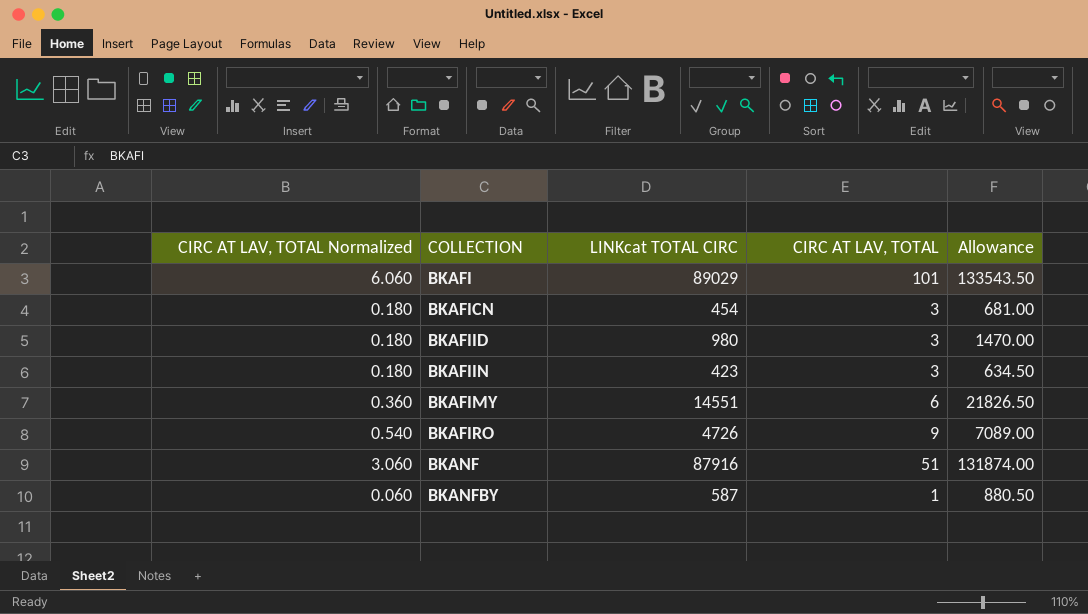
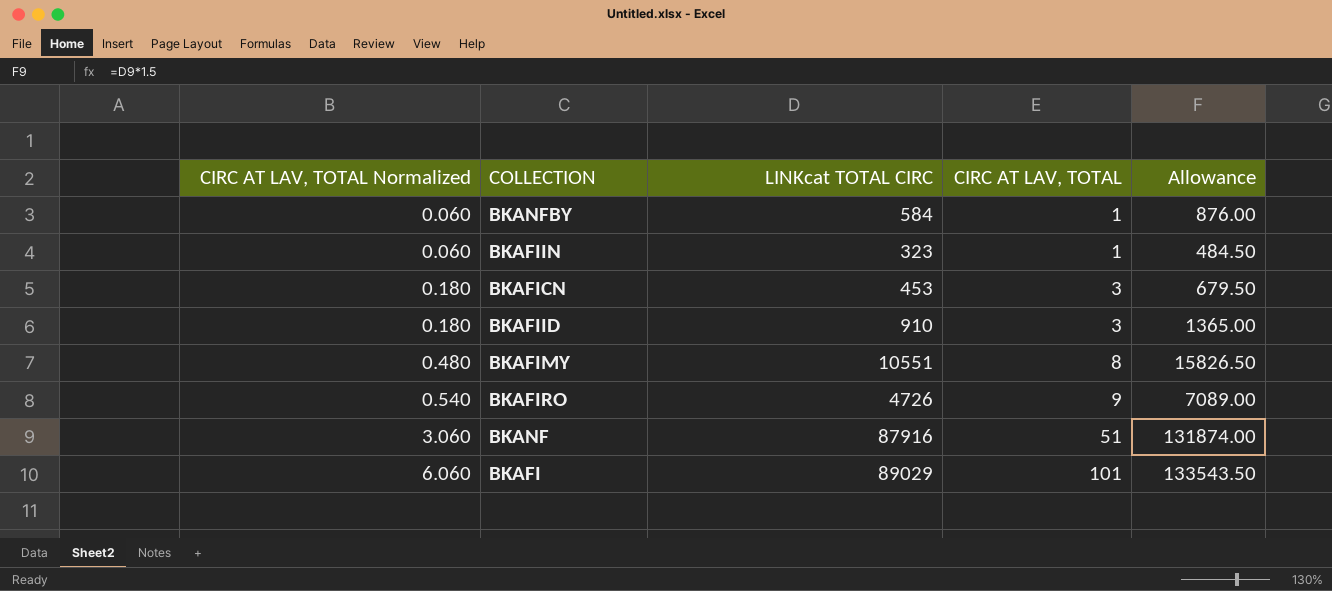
row order: COLLECTION ascending -> CIRC AT LAV, TOTAL Normalized ascending
BKANFBY | LINKcat TOTAL CIRC: 587 -> 584
BKANFBY | Allowance: 880.50 -> 876.00
BKAFIIN | CIRC AT LAV, TOTAL Normalized: 0.180 -> 0.060
BKAFIIN | LINKcat TOTAL CIRC: 423 -> 323
BKAFIIN | CIRC AT LAV, TOTAL: 3 -> 1
BKAFIIN | Allowance: 634.50 -> 484.50
BKAFICN | LINKcat TOTAL CIRC: 454 -> 453
BKAFICN | Allowance: 681.00 -> 679.50
BKAFIID | LINKcat TOTAL CIRC: 980 -> 910
BKAFIID | Allowance: 1470.00 -> 1365.00
BKAFIMY | CIRC AT LAV, TOTAL Normalized: 0.360 -> 0.480
BKAFIMY | LINKcat TOTAL CIRC: 14551 -> 10551
BKAFIMY | CIRC AT LAV, TOTAL: 6 -> 8
BKAFIMY | Allowance: 21826.50 -> 15826.50

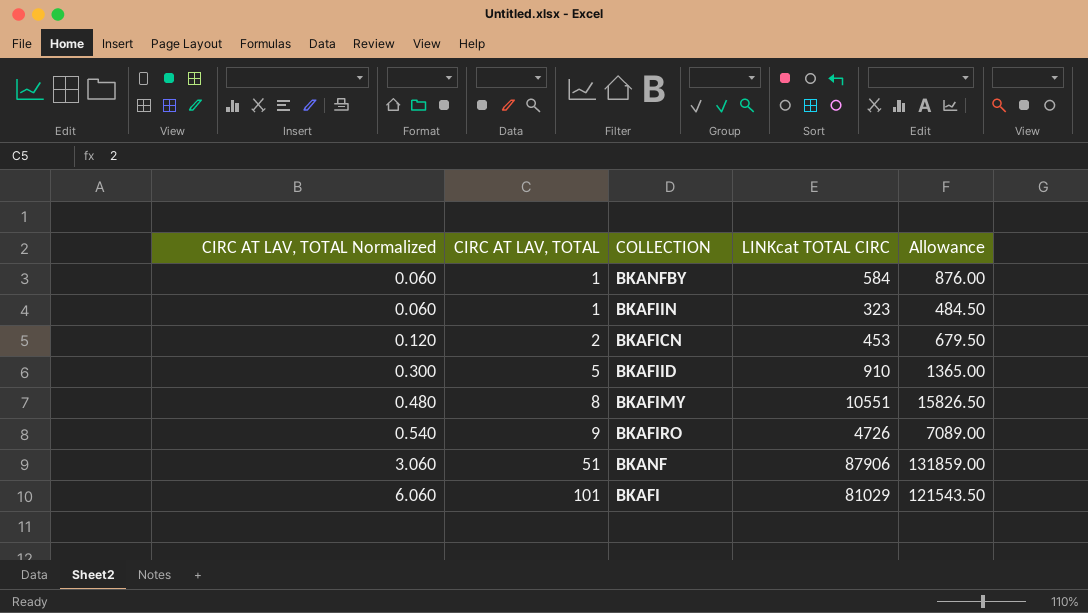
column CIRC AT LAV, TOTAL | position: 4 -> 2
BKAFICN | CIRC AT LAV, TOTAL Normalized: 0.180 -> 0.120
BKAFICN | CIRC AT LAV, TOTAL: 3 -> 2
BKAFIID | CIRC AT LAV, TOTAL Normalized: 0.180 -> 0.300
BKAFIID | CIRC AT LAV, TOTAL: 3 -> 5
BKANF | LINKcat TOTAL CIRC: 87916 -> 87906
BKANF | Allowance: 131874.00 -> 131859.00
BKAFI | LINKcat TOTAL CIRC: 89029 -> 81029
BKAFI | Allowance: 133543.50 -> 121543.50

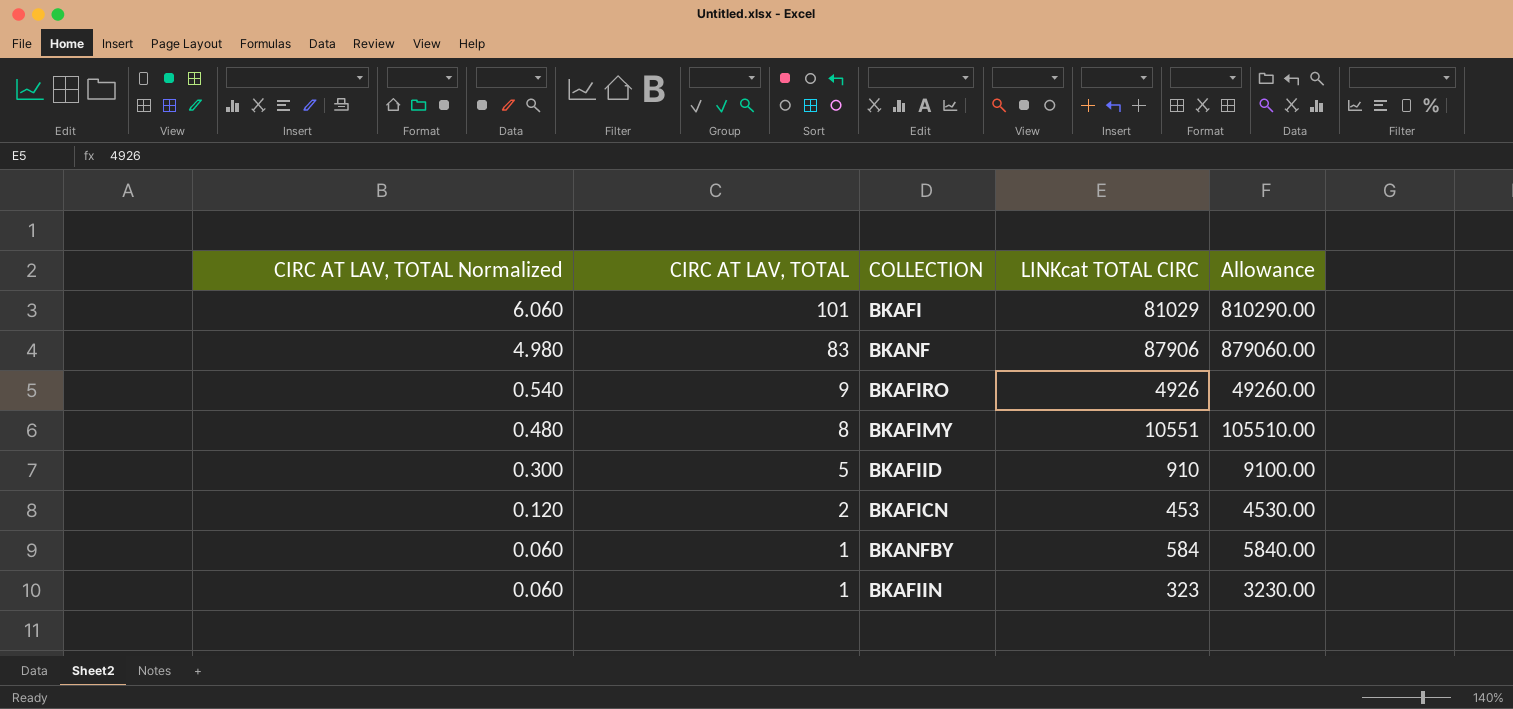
row order: CIRC AT LAV, TOTAL Normalized ascending -> CIRC AT LAV, TOTAL Normalized descending
column Allowance | formula: [LINKcat TOTAL CIRC] * 1.5 -> [LINKcat TOTAL CIRC] * 10
BKANF | CIRC AT LAV, TOTAL Normalized: 3.060 -> 4.980
BKANF | CIRC AT LAV, TOTAL: 51 -> 83
BKAFIRO | LINKcat TOTAL CIRC: 4726 -> 4926

